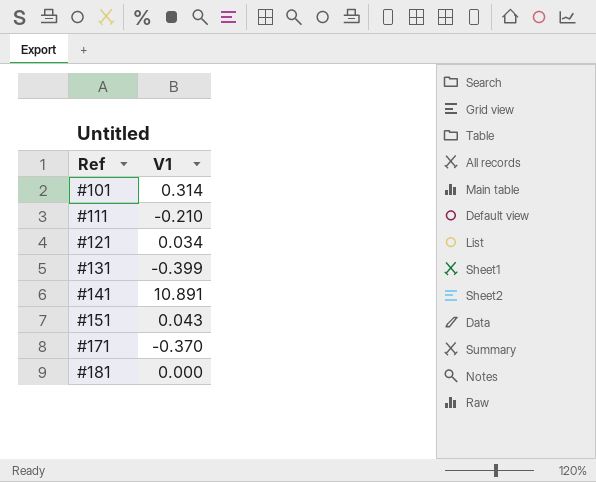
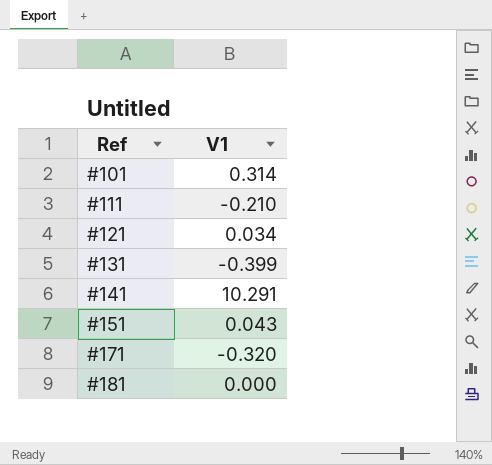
#141 | V1: 10.891 -> 10.291
#171 | V1: -0.370 -> -0.320

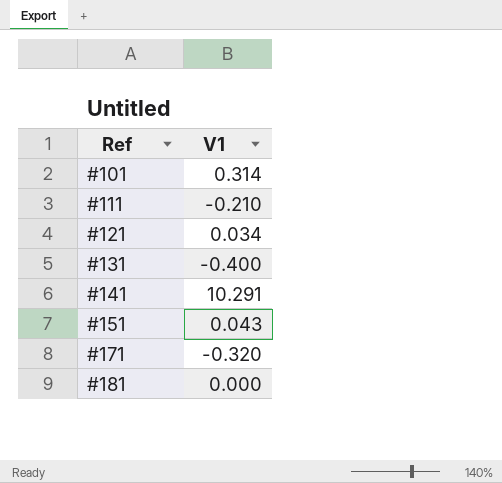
#131 | V1: -0.399 -> -0.400

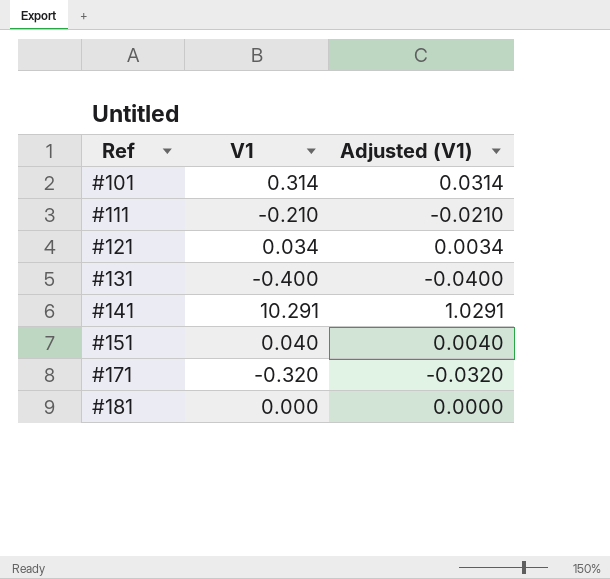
column Adjusted (V1) | formula: none -> [V1] * 0.1
#151 | V1: 0.043 -> 0.040

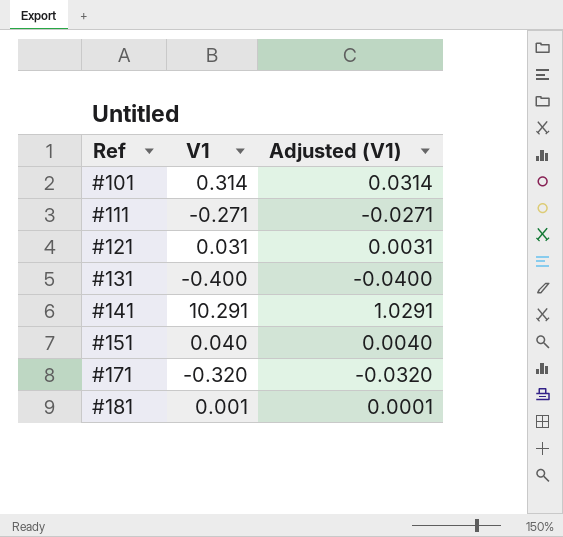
#111 | V1: -0.210 -> -0.271
#111 | Adjusted (V1): -0.0210 -> -0.0271
#121 | V1: 0.034 -> 0.031
#121 | Adjusted (V1): 0.0034 -> 0.0031
#181 | V1: 0.000 -> 0.001
#181 | Adjusted (V1): 0.0000 -> 0.0001

